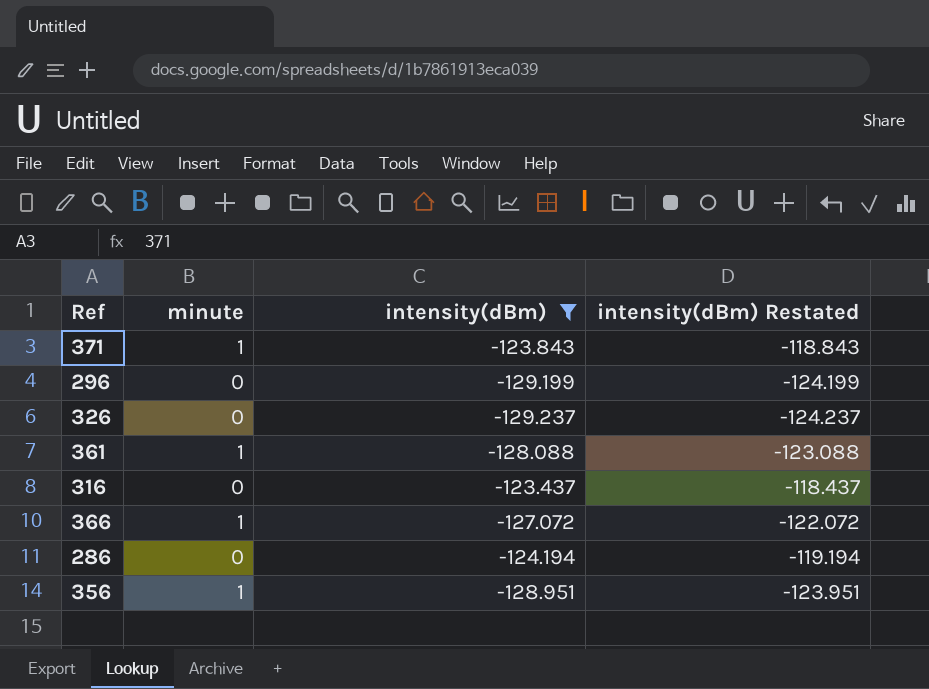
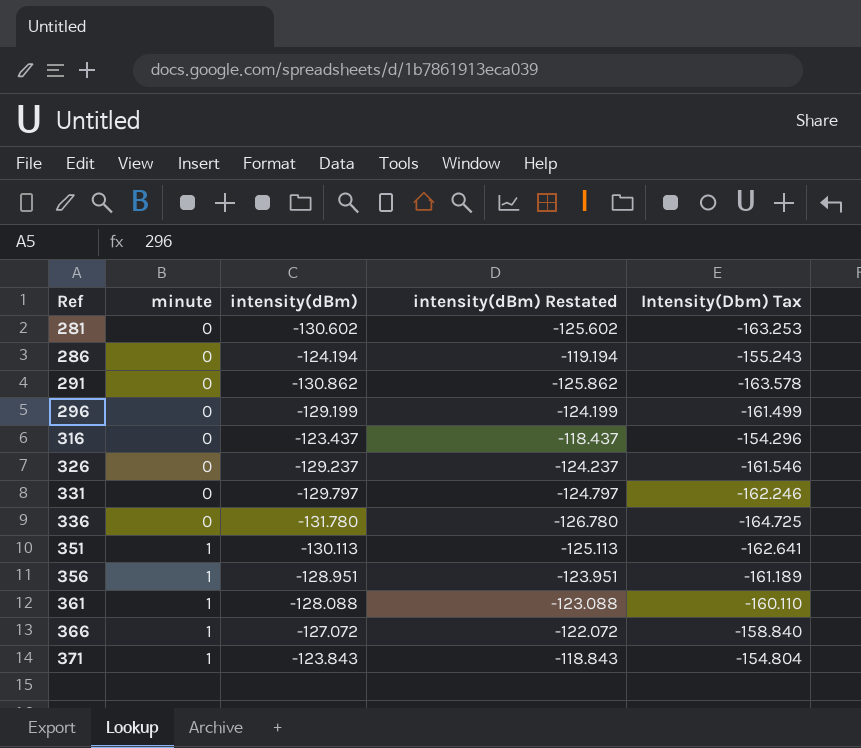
filter: intensity(dBm) >= -129.237 -> none
row order: none -> Ref ascending
column Intensity(Dbm) Tax | formula: none -> [intensity(dBm)] * 1.25

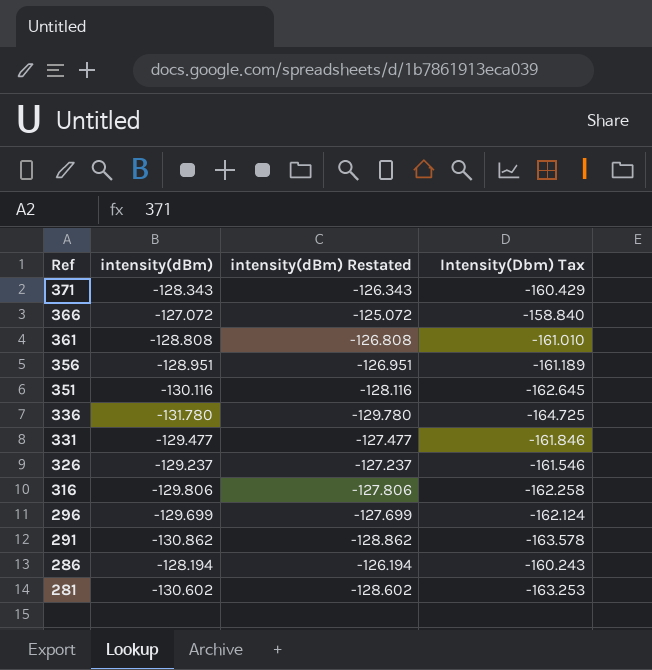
row order: Ref ascending -> Ref descending
column minute | position: 2 -> none
column intensity(dBm) Restated | formula: [intensity(dBm)] + 5 -> [intensity(dBm)] + 2
371 | intensity(dBm): -123.843 -> -128.343
371 | Intensity(Dbm) Tax: -154.804 -> -160.429
361 | intensity(dBm): -128.088 -> -128.808
361 | Intensity(Dbm) Tax: -160.110 -> -161.010
351 | intensity(dBm): -130.113 -> -130.116
351 | Intensity(Dbm) Tax: -162.641 -> -162.645
331 | intensity(dBm): -129.797 -> -129.477
331 | Intensity(Dbm) Tax: -162.246 -> -161.846
316 | intensity(dBm): -123.437 -> -129.806
316 | Intensity(Dbm) Tax: -154.296 -> -162.258
296 | intensity(dBm): -129.199 -> -129.699
296 | Intensity(Dbm) Tax: -161.499 -> -162.124
286 | intensity(dBm): -124.194 -> -128.194
286 | Intensity(Dbm) Tax: -155.243 -> -160.243

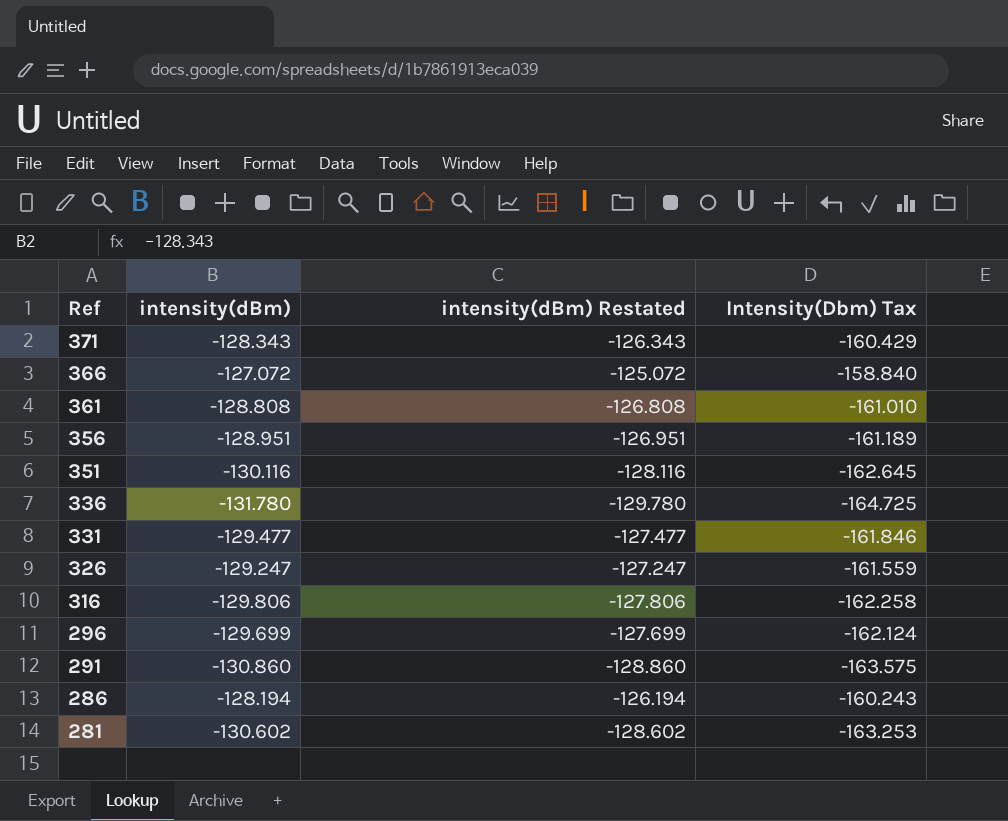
326 | intensity(dBm): -129.237 -> -129.247
326 | intensity(dBm) Restated: -127.237 -> -127.247
326 | Intensity(Dbm) Tax: -161.546 -> -161.559
291 | intensity(dBm): -130.862 -> -130.860
291 | intensity(dBm) Restated: -128.862 -> -128.860
291 | Intensity(Dbm) Tax: -163.578 -> -163.575

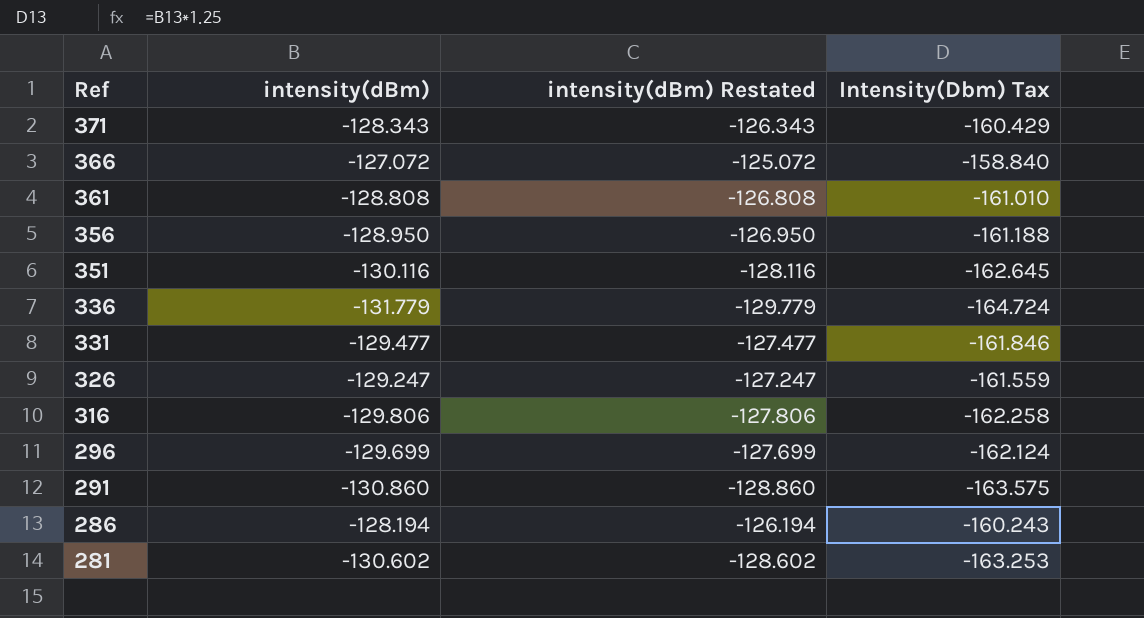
356 | intensity(dBm): -128.951 -> -128.950
356 | intensity(dBm) Restated: -126.951 -> -126.950
356 | Intensity(Dbm) Tax: -161.189 -> -161.188
336 | intensity(dBm): -131.780 -> -131.779
336 | intensity(dBm) Restated: -129.780 -> -129.779
336 | Intensity(Dbm) Tax: -164.725 -> -164.724

